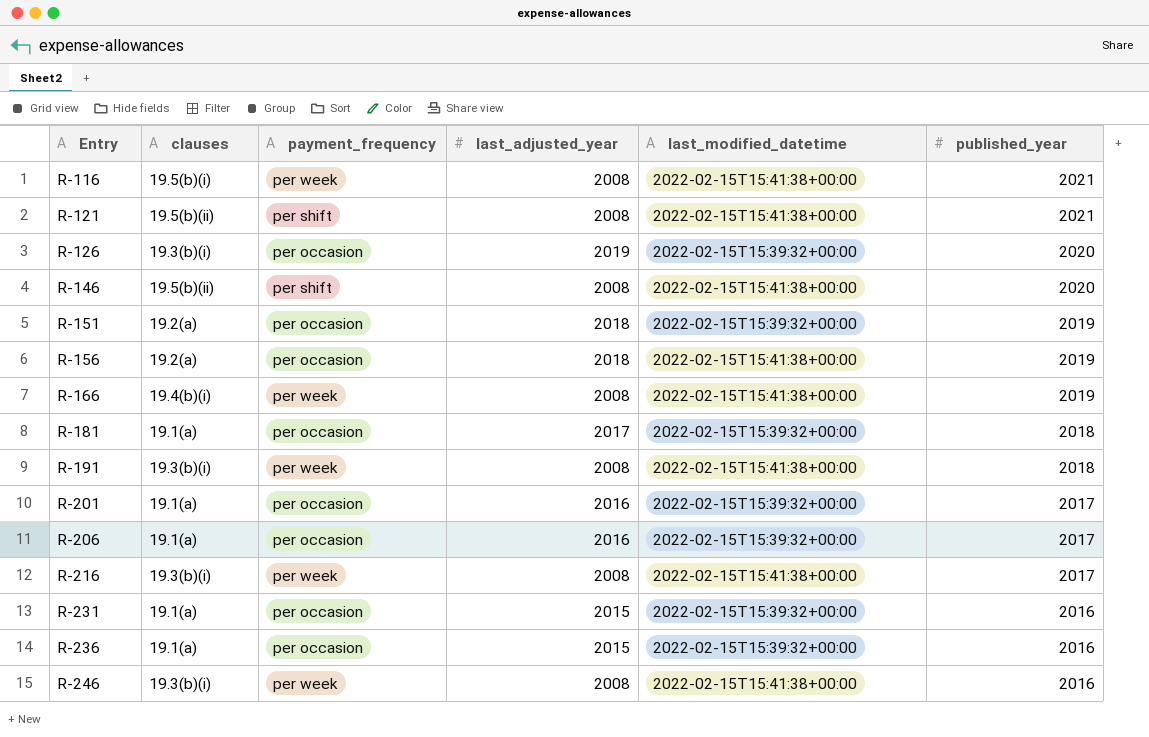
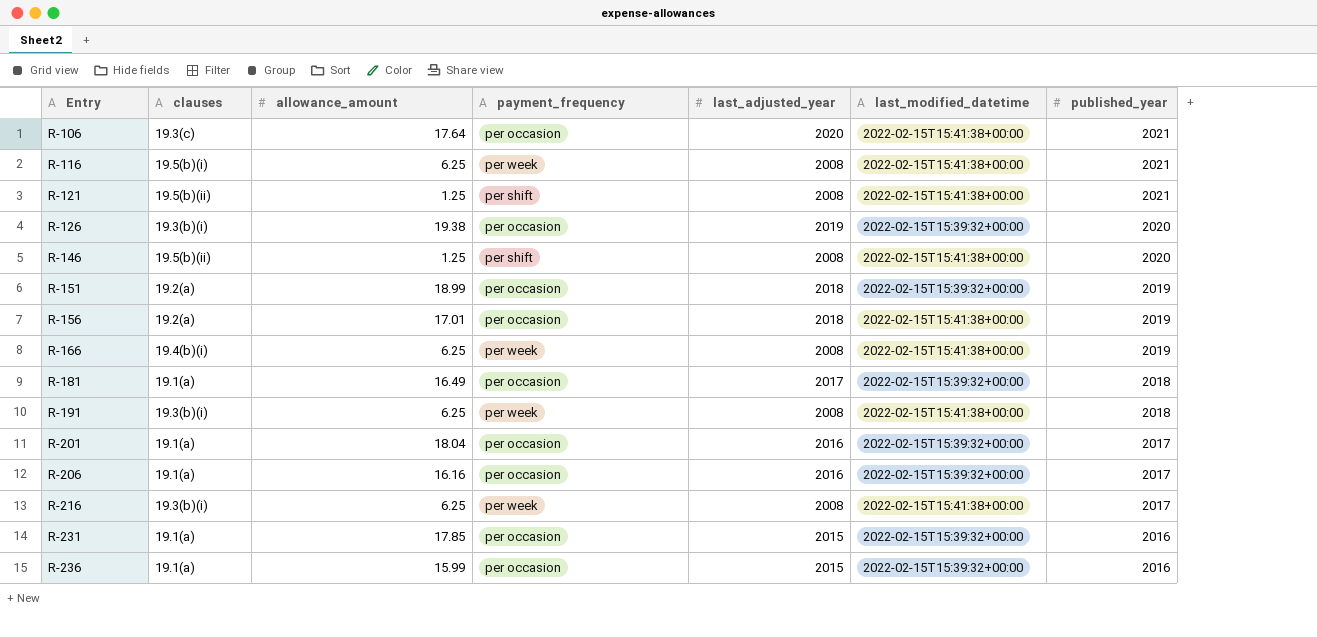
column allowance_amount | position: none -> 3
row R-246: 19.3(b)(i) | per week | 2008 | 2022-02-15T15:41:38+00:00 | 2016 -> none
row R-106: none -> 19.3(c) | 17.64 | per occasion | 2020 | 2022-02-15T15:41:38+00:00 | 2021

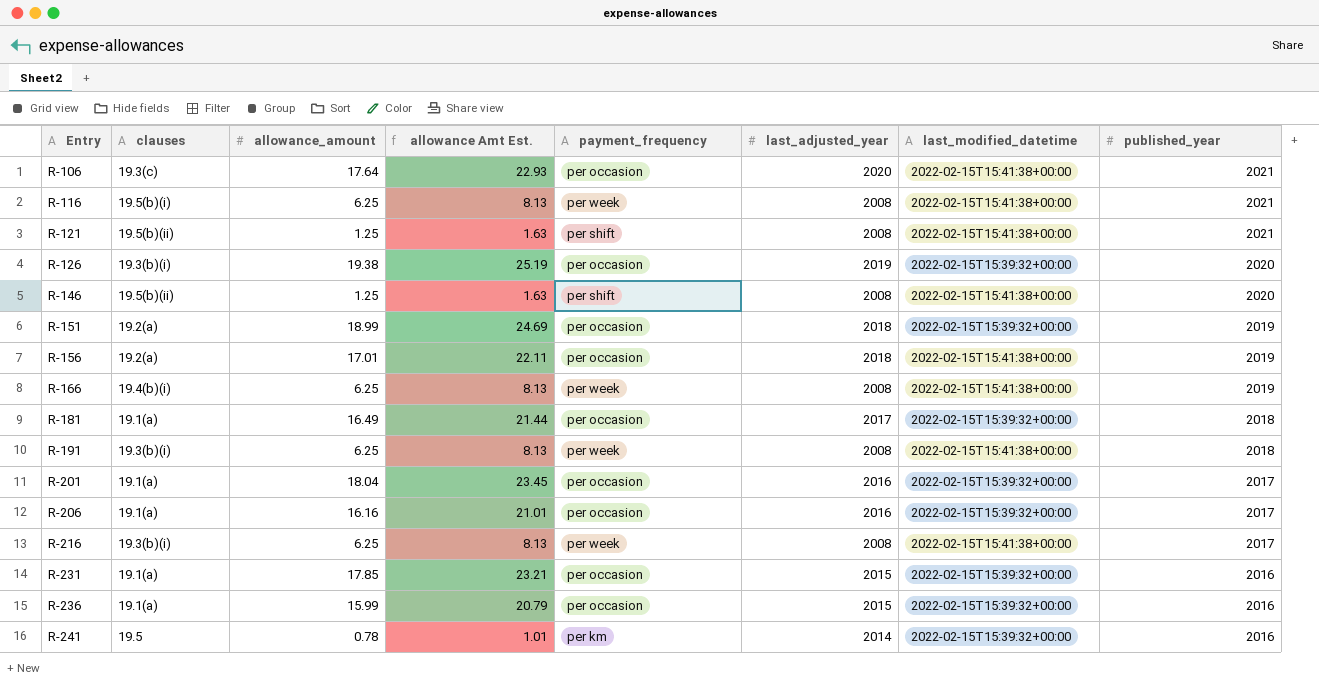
column allowance Amt Est. | formula: none -> [allowance_amount] * 1.3
row R-241: none -> 19.5 | 0.78 | 1.01 | per km | 2014 | 2022-02-15T15:39:32+00:00 | 2016

